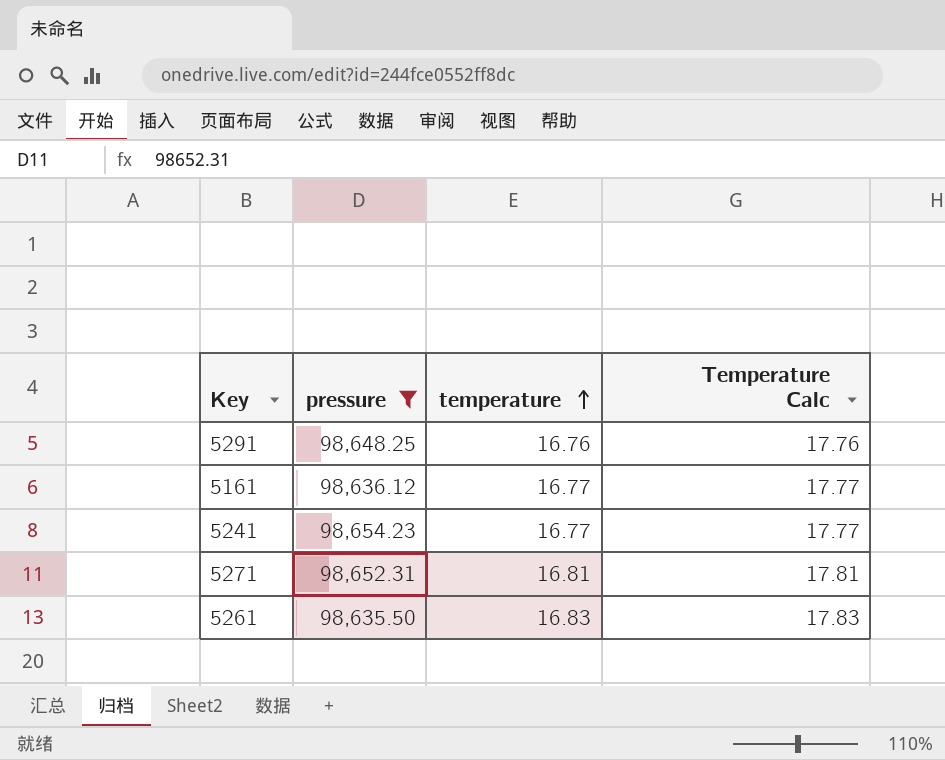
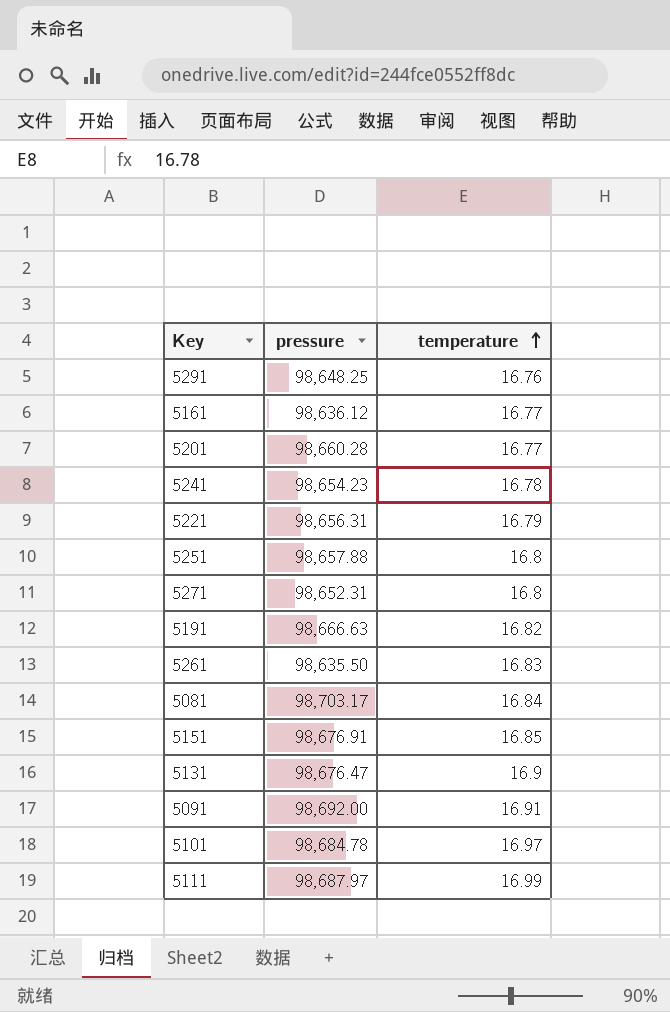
filter: pressure <= 98,654.23 -> none
column Temperature Calc | formula: [temperature] + 1 -> none
5241 | temperature: 16.77 -> 16.78
5271 | temperature: 16.81 -> 16.8

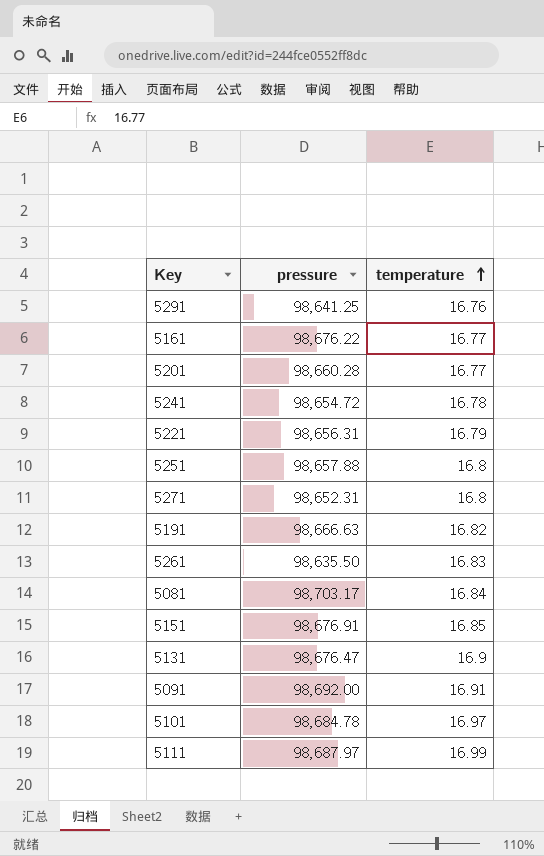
5291 | pressure: 98,648.25 -> 98,641.25
5161 | pressure: 98,636.12 -> 98,676.22
5241 | pressure: 98,654.23 -> 98,654.72

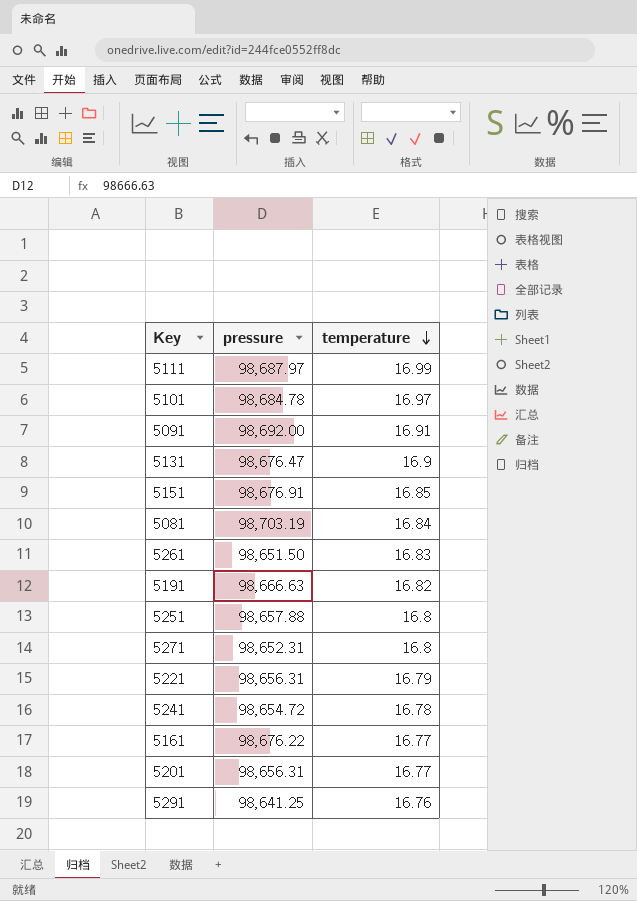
row order: temperature ascending -> temperature descending
5081 | pressure: 98,703.17 -> 98,703.19
5261 | pressure: 98,635.50 -> 98,651.50
5201 | pressure: 98,660.28 -> 98,656.31

